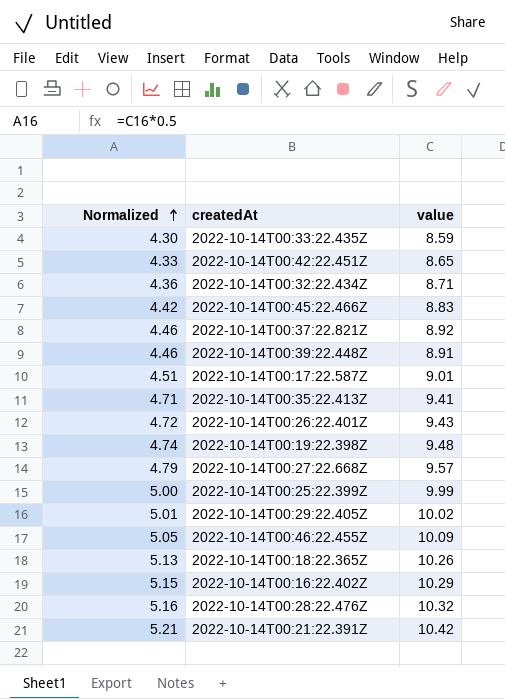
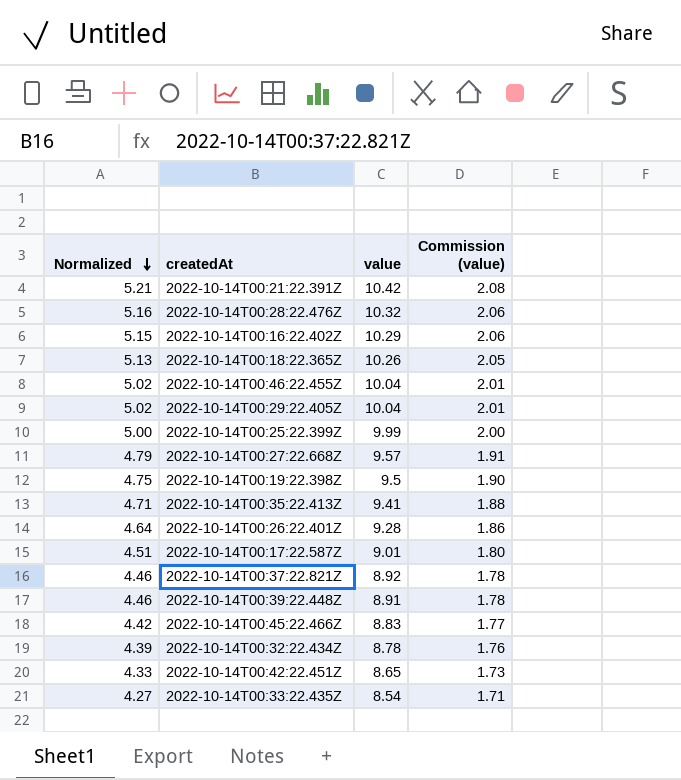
row order: Normalized ascending -> Normalized descending
column Commission (value) | formula: none -> [value] * 0.2
2022-10-14T00:46:22.455Z | Normalized: 5.05 -> 5.02
2022-10-14T00:46:22.455Z | value: 10.09 -> 10.04
2022-10-14T00:29:22.405Z | Normalized: 5.01 -> 5.02
2022-10-14T00:29:22.405Z | value: 10.02 -> 10.04
2022-10-14T00:19:22.398Z | Normalized: 4.74 -> 4.75
2022-10-14T00:19:22.398Z | value: 9.48 -> 9.5
2022-10-14T00:26:22.401Z | Normalized: 4.72 -> 4.64
2022-10-14T00:26:22.401Z | value: 9.43 -> 9.28
2022-10-14T00:32:22.434Z | Normalized: 4.36 -> 4.39
2022-10-14T00:32:22.434Z | value: 8.71 -> 8.78
2022-10-14T00:33:22.435Z | Normalized: 4.30 -> 4.27
2022-10-14T00:33:22.435Z | value: 8.59 -> 8.54

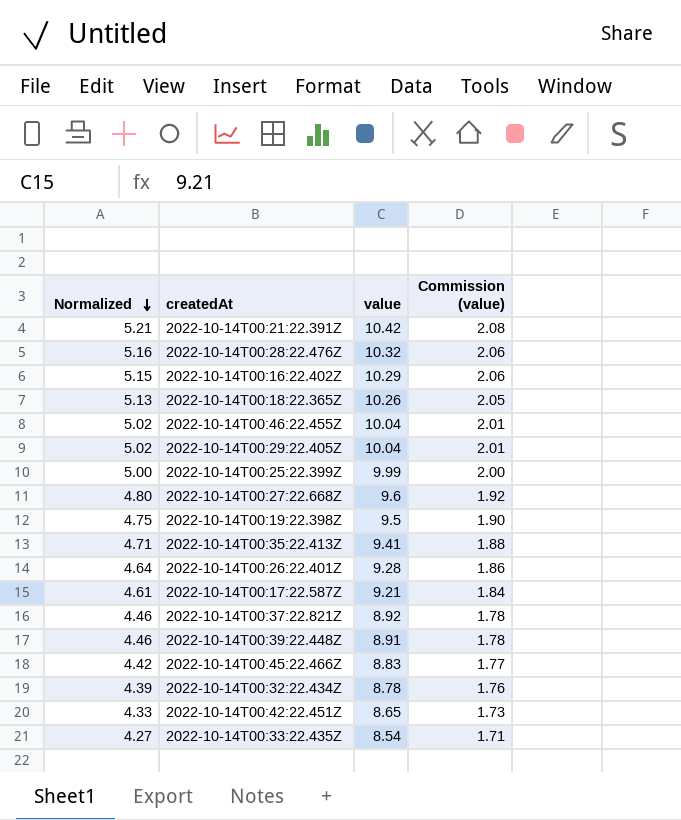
2022-10-14T00:27:22.668Z | Normalized: 4.79 -> 4.80
2022-10-14T00:27:22.668Z | value: 9.57 -> 9.6
2022-10-14T00:27:22.668Z | Commission (value): 1.91 -> 1.92
2022-10-14T00:17:22.587Z | Normalized: 4.51 -> 4.61
2022-10-14T00:17:22.587Z | value: 9.01 -> 9.21
2022-10-14T00:17:22.587Z | Commission (value): 1.80 -> 1.84

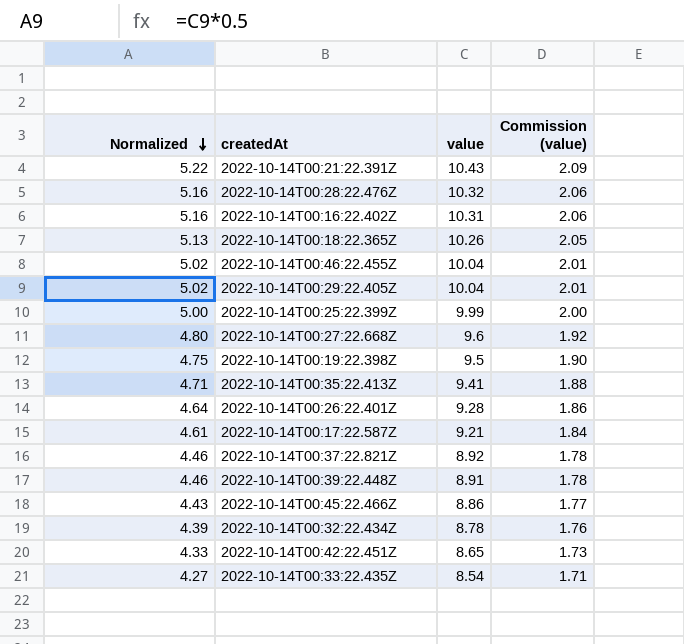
2022-10-14T00:21:22.391Z | Normalized: 5.21 -> 5.22
2022-10-14T00:21:22.391Z | value: 10.42 -> 10.43
2022-10-14T00:21:22.391Z | Commission (value): 2.08 -> 2.09
2022-10-14T00:16:22.402Z | Normalized: 5.15 -> 5.16
2022-10-14T00:16:22.402Z | value: 10.29 -> 10.31
2022-10-14T00:45:22.466Z | Normalized: 4.42 -> 4.43
2022-10-14T00:45:22.466Z | value: 8.83 -> 8.86

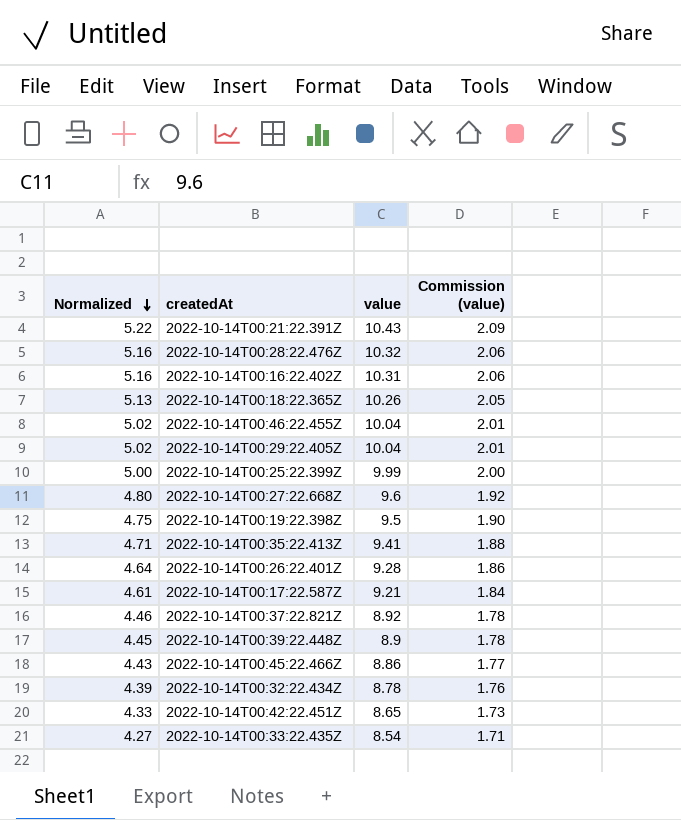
2022-10-14T00:39:22.448Z | Normalized: 4.46 -> 4.45
2022-10-14T00:39:22.448Z | value: 8.91 -> 8.9

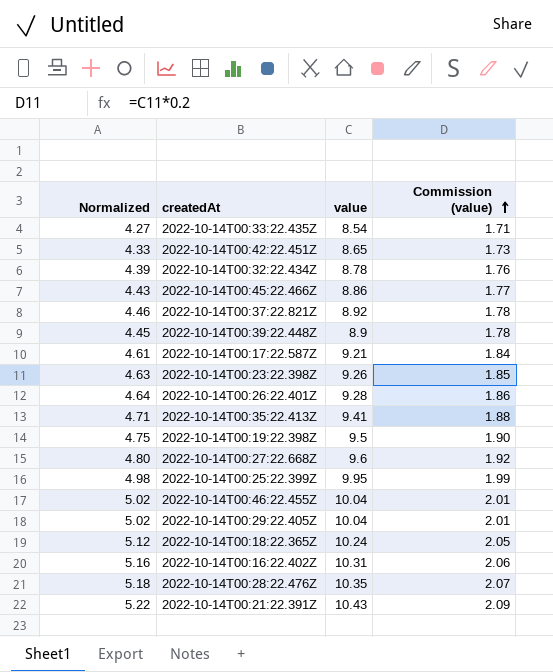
row order: Normalized descending -> Commission (value) ascending
row 2022-10-14T00:23:22.398Z: none -> 4.63 | 9.26 | 1.85
2022-10-14T00:25:22.399Z | Normalized: 5.00 -> 4.98
2022-10-14T00:25:22.399Z | value: 9.99 -> 9.95
2022-10-14T00:25:22.399Z | Commission (value): 2.00 -> 1.99
2022-10-14T00:18:22.365Z | Normalized: 5.13 -> 5.12
2022-10-14T00:18:22.365Z | value: 10.26 -> 10.24
2022-10-14T00:28:22.476Z | Normalized: 5.16 -> 5.18
2022-10-14T00:28:22.476Z | value: 10.32 -> 10.35
2022-10-14T00:28:22.476Z | Commission (value): 2.06 -> 2.07

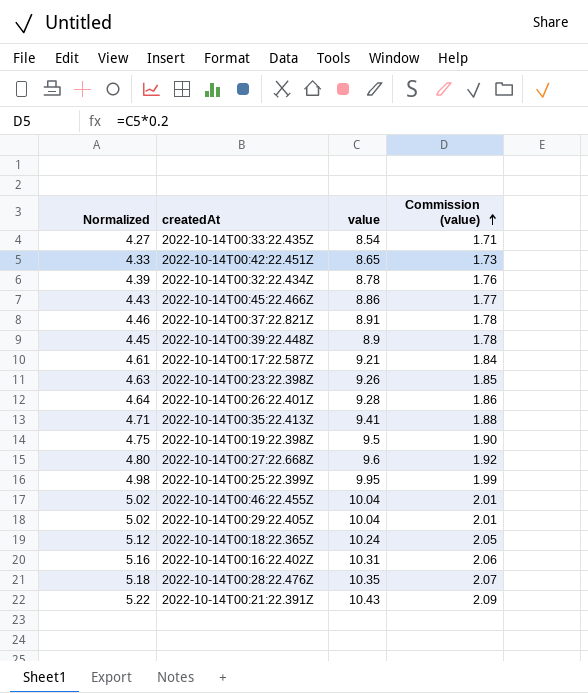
2022-10-14T00:37:22.821Z | value: 8.92 -> 8.91

